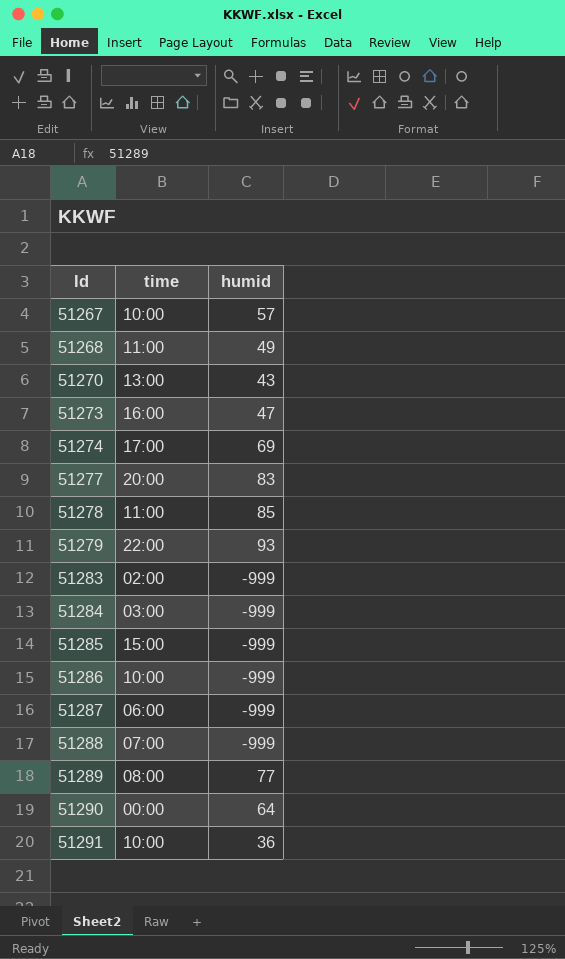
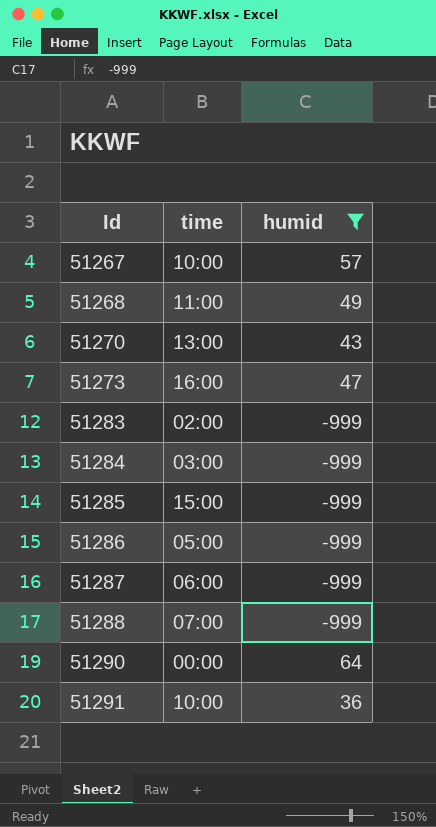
filter: none -> humid <= 64
51286 | time: 10:00 -> 05:00

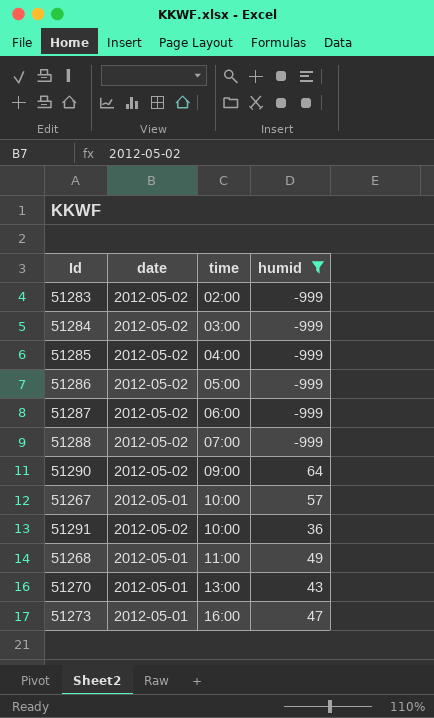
row order: Id ascending -> time ascending
column date | position: none -> 2
51285 | time: 15:00 -> 04:00
51290 | time: 00:00 -> 09:00

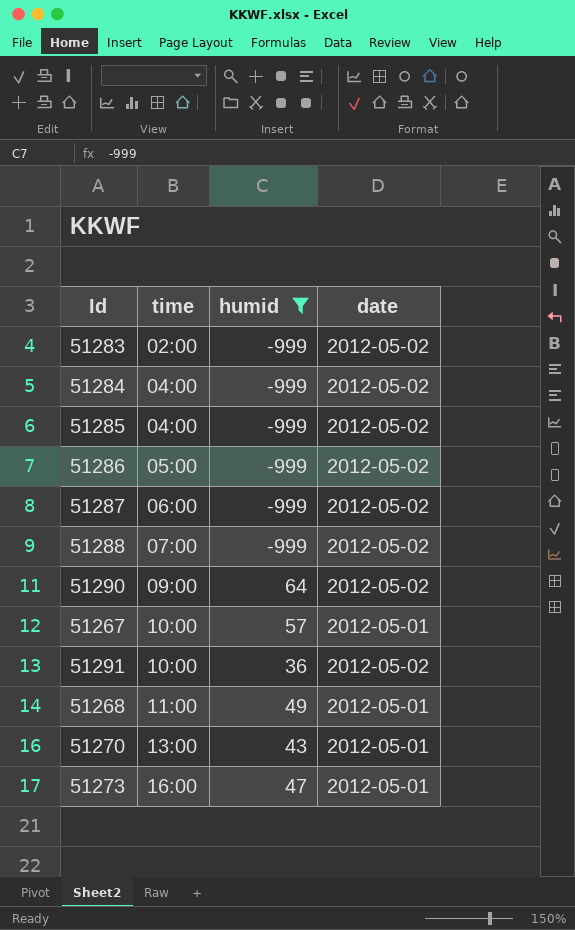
column date | position: 2 -> 4
51284 | time: 03:00 -> 04:00

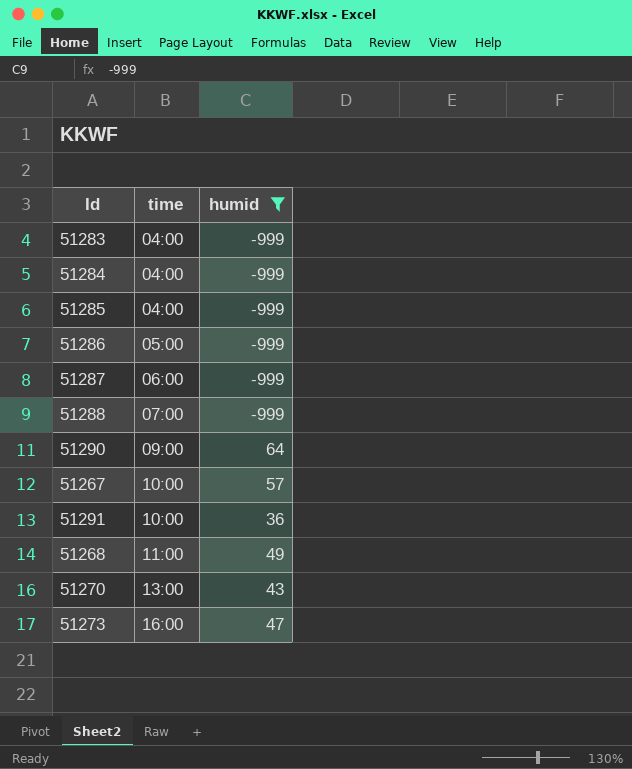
column date | position: 4 -> none
51283 | time: 02:00 -> 04:00

